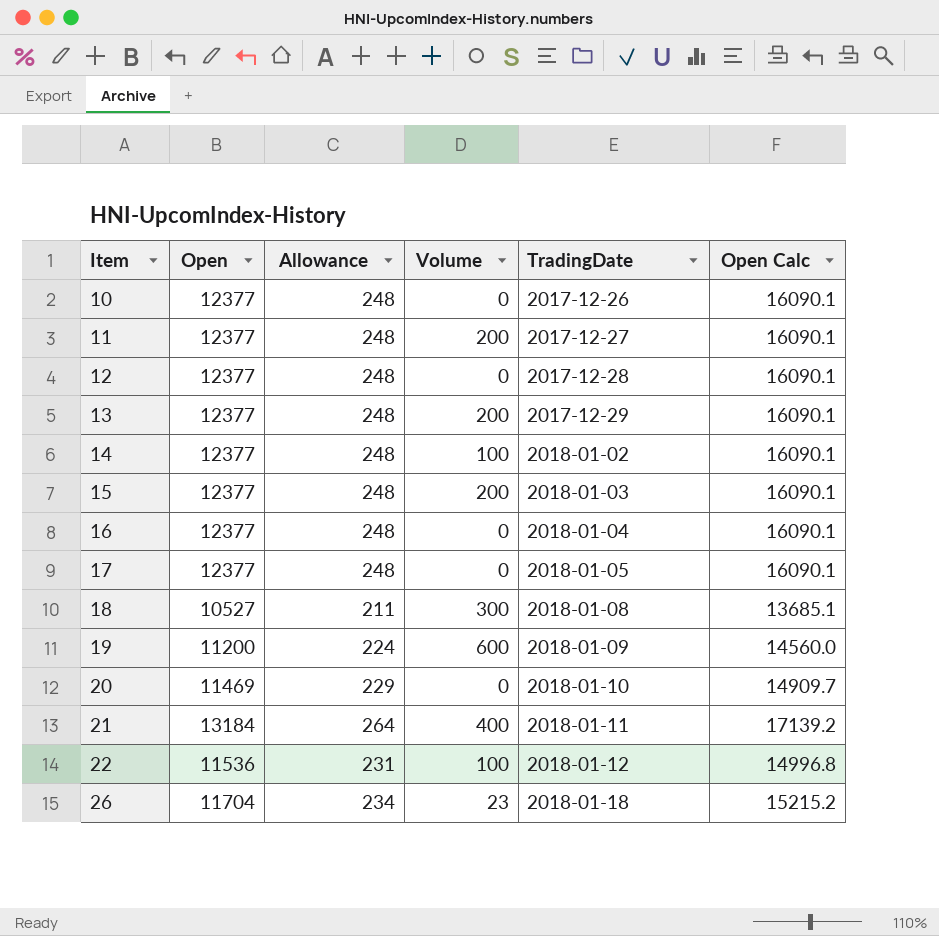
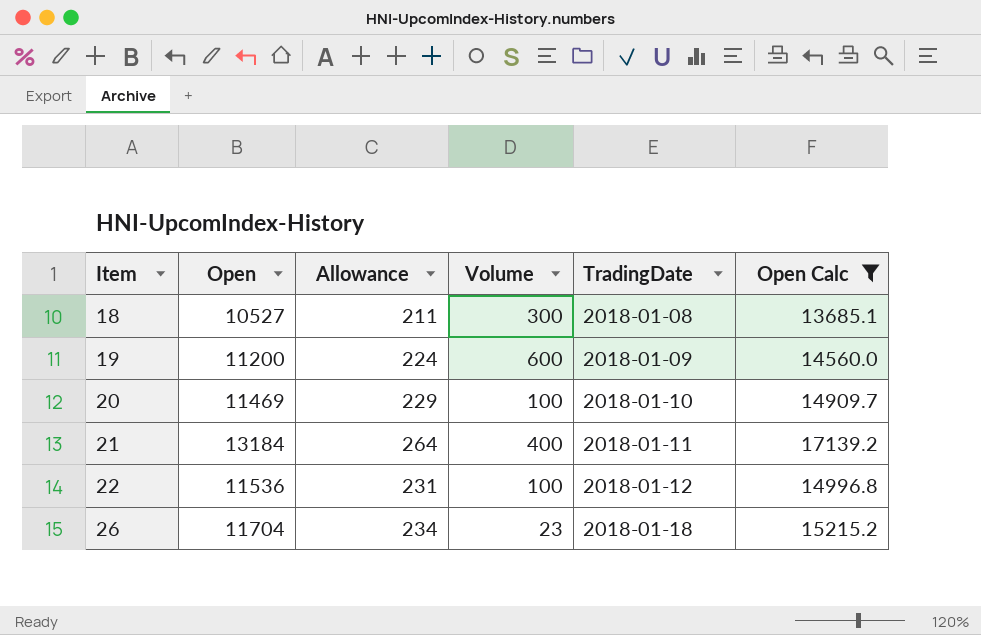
filter: none -> Open Calc != 16090.1
20 | Volume: 0 -> 100

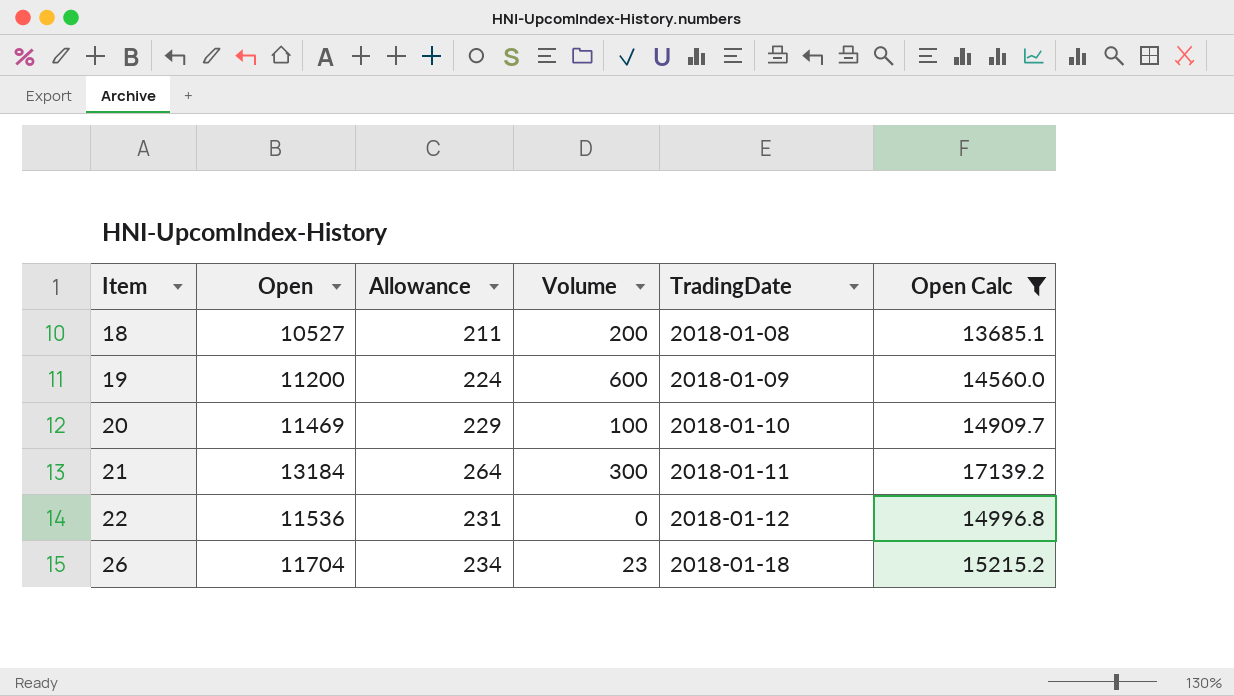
18 | Volume: 300 -> 200
21 | Volume: 400 -> 300
22 | Volume: 100 -> 0

